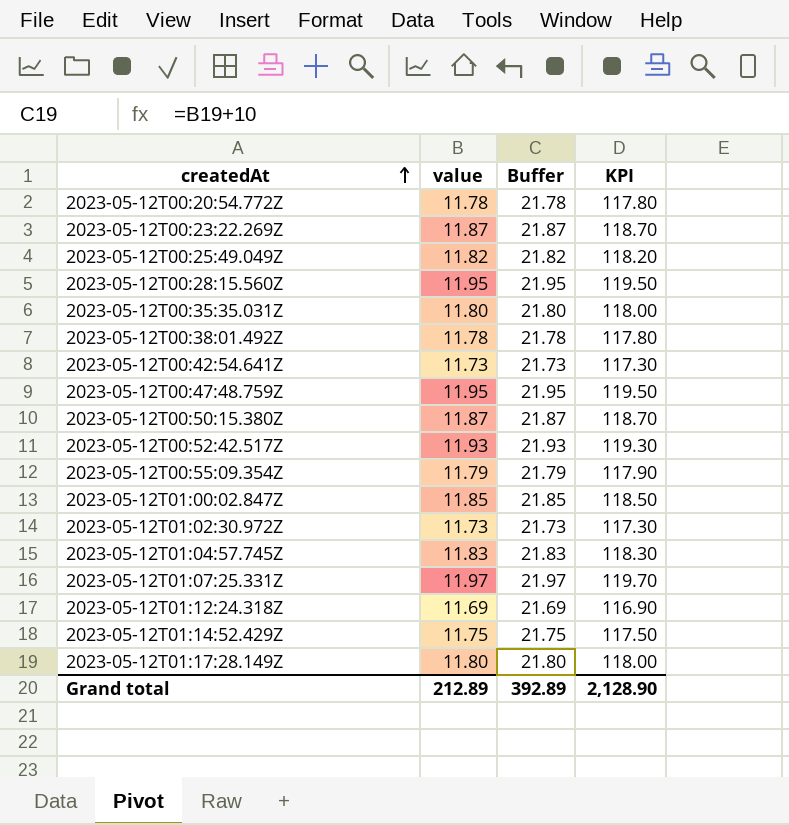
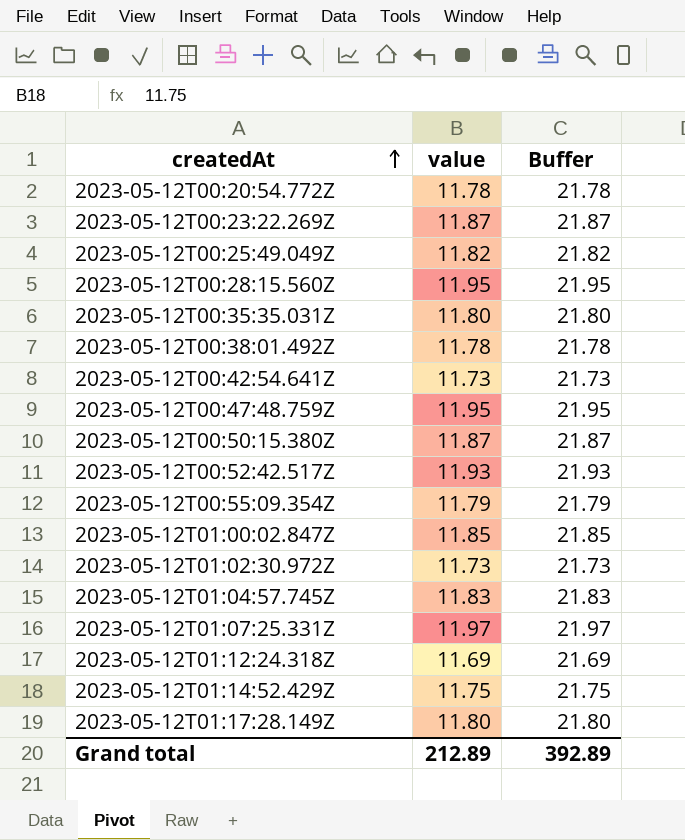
column KPI | formula: [value] * 10 -> none

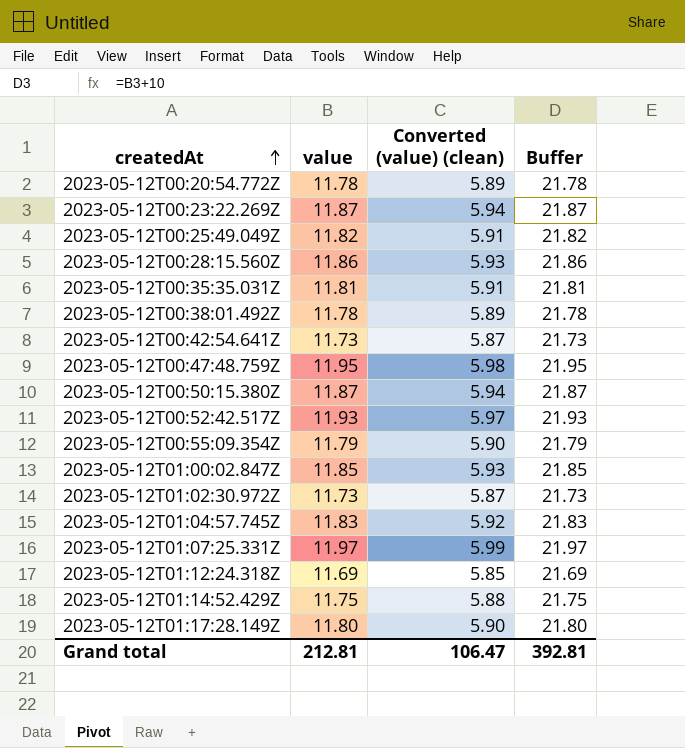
column Converted (value) (clean) | formula: none -> [value] * 0.5
2023-05-12T00:28:15.560Z | value: 11.95 -> 11.86
2023-05-12T00:28:15.560Z | Buffer: 21.95 -> 21.86
2023-05-12T00:35:35.031Z | value: 11.80 -> 11.81
2023-05-12T00:35:35.031Z | Buffer: 21.80 -> 21.81
Grand total | value: 212.89 -> 212.81
Grand total | Buffer: 392.89 -> 392.81

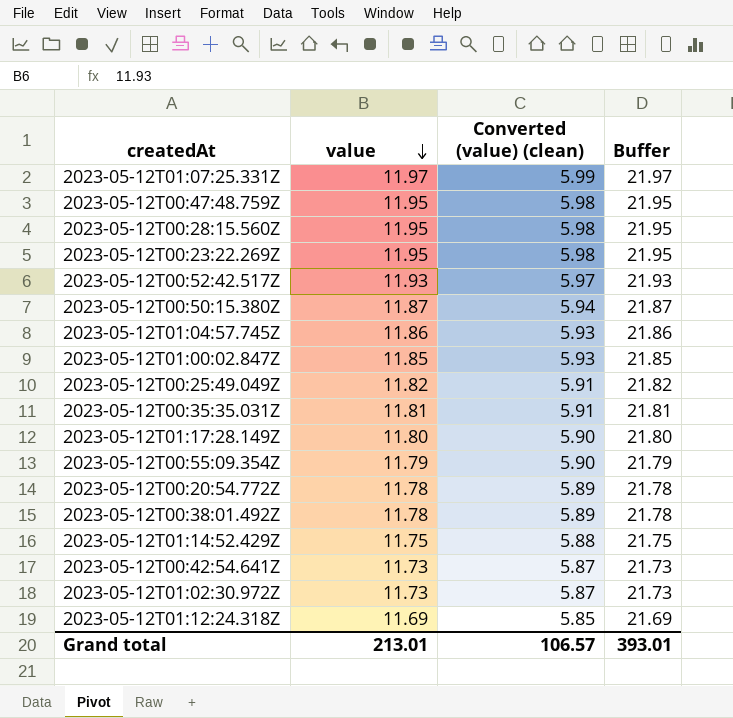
row order: createdAt ascending -> value descending
2023-05-12T00:28:15.560Z | value: 11.86 -> 11.95
2023-05-12T00:28:15.560Z | Converted (value) (clean): 5.93 -> 5.98
2023-05-12T00:28:15.560Z | Buffer: 21.86 -> 21.95
2023-05-12T00:23:22.269Z | value: 11.87 -> 11.95
2023-05-12T00:23:22.269Z | Converted (value) (clean): 5.94 -> 5.98
2023-05-12T00:23:22.269Z | Buffer: 21.87 -> 21.95
2023-05-12T01:04:57.745Z | value: 11.83 -> 11.86
2023-05-12T01:04:57.745Z | Converted (value) (clean): 5.92 -> 5.93
2023-05-12T01:04:57.745Z | Buffer: 21.83 -> 21.86
Grand total | value: 212.81 -> 213.01
Grand total | Converted (value) (clean): 106.47 -> 106.57
Grand total | Buffer: 392.81 -> 393.01

